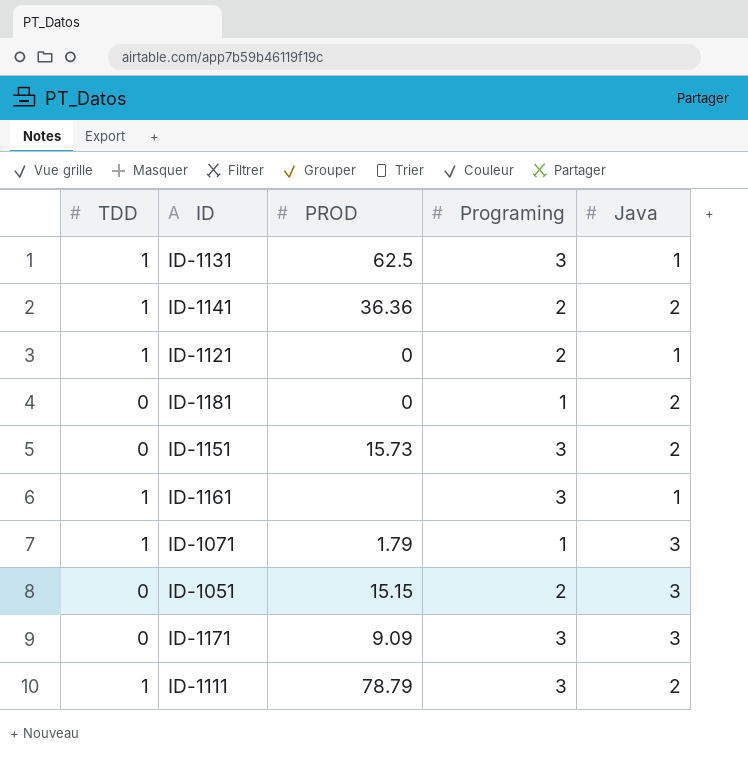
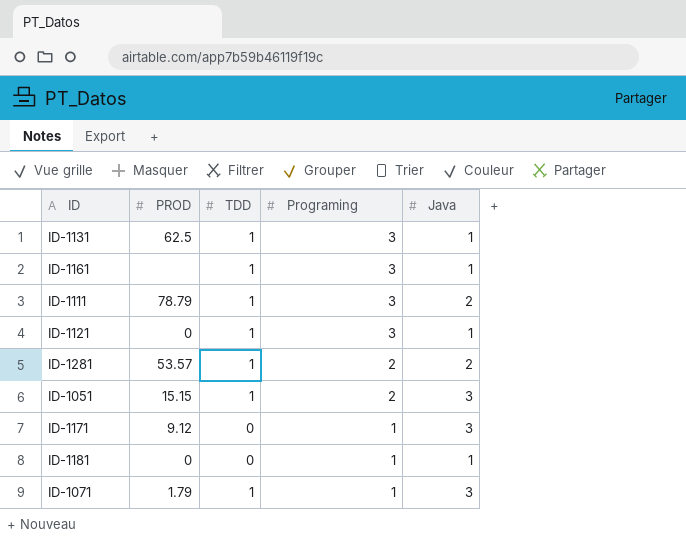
row order: none -> Programing descending
column TDD | position: 1 -> 3
row ID-1141: 1 | 36.36 | 2 | 2 -> none
row ID-1151: 0 | 15.73 | 3 | 2 -> none
ID-1121 | Programing: 2 -> 3
row ID-1281: none -> 53.57 | 1 | 2 | 2
ID-1051 | TDD: 0 -> 1
ID-1171 | PROD: 9.09 -> 9.12
ID-1171 | Programing: 3 -> 1
ID-1181 | Java: 2 -> 1

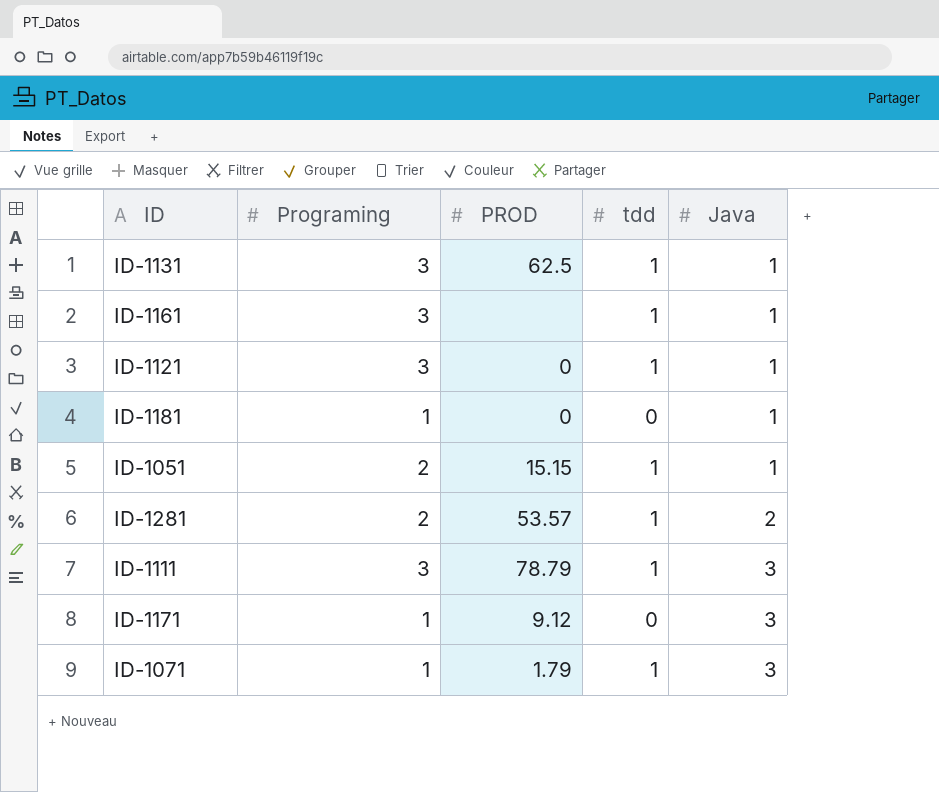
row order: Programing descending -> Java ascending
column Programing | position: 4 -> 2
column name: TDD -> tdd
ID-1051 | Java: 3 -> 1
ID-1111 | Java: 2 -> 3

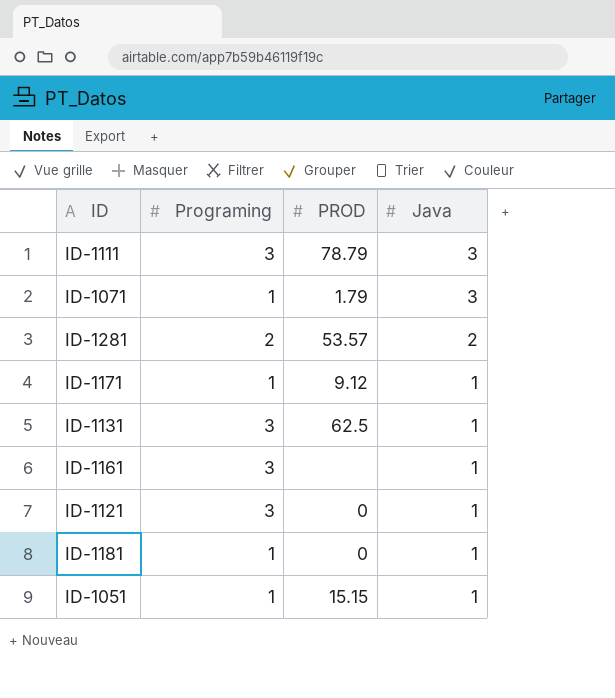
row order: Java ascending -> Java descending
column tdd | position: 4 -> none
ID-1171 | Java: 3 -> 1
ID-1051 | Programing: 2 -> 1

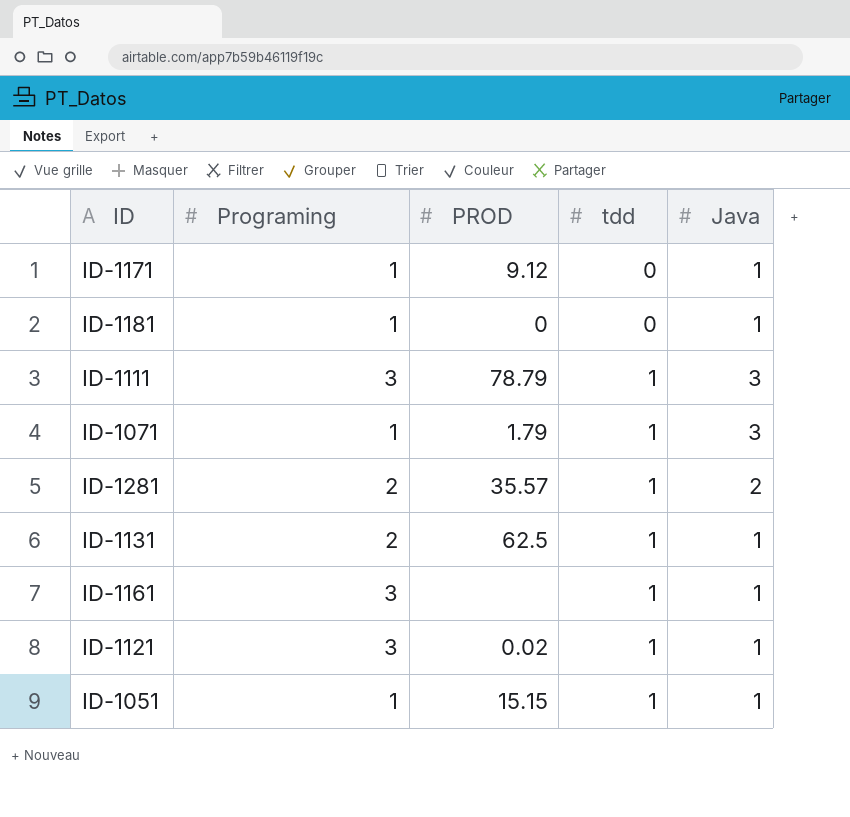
row order: Java descending -> tdd ascending
column tdd | position: none -> 4
ID-1281 | PROD: 53.57 -> 35.57
ID-1131 | Programing: 3 -> 2
ID-1121 | PROD: 0 -> 0.02

